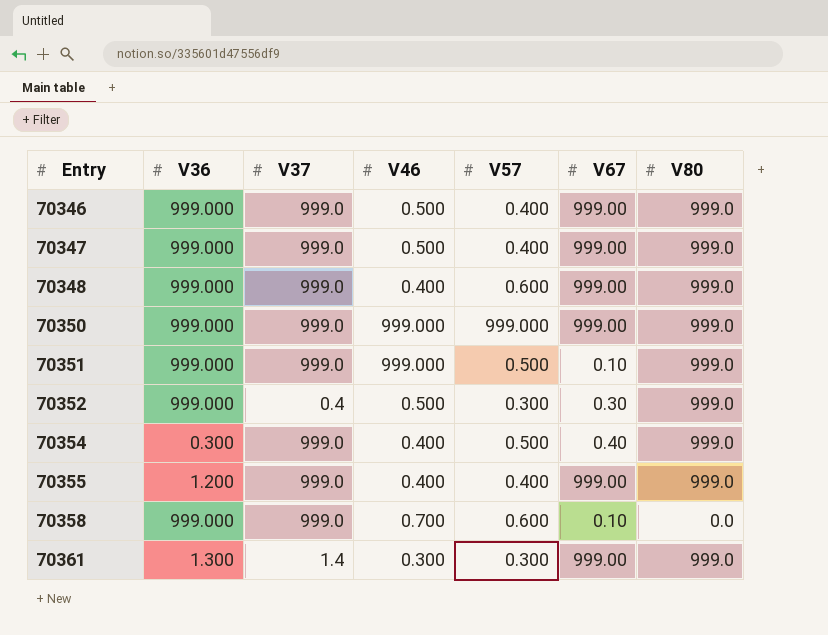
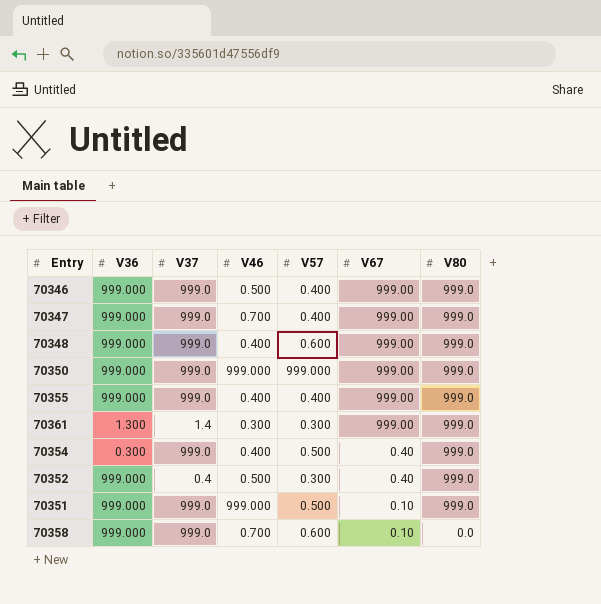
row order: Entry ascending -> V67 descending
70347 | V46: 0.500 -> 0.700
70355 | V36: 1.200 -> 999.000
70352 | V67: 0.30 -> 0.40

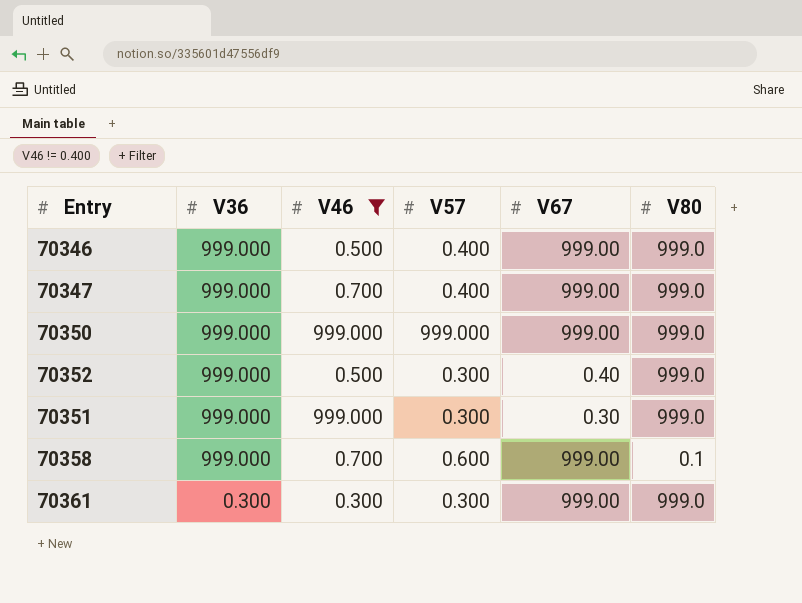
filter: none -> V46 != 0.400
row order: V67 descending -> V36 descending
column V37 | position: 3 -> none
70351 | V57: 0.500 -> 0.300
70351 | V67: 0.10 -> 0.30
70358 | V67: 0.10 -> 999.00
70358 | V80: 0.0 -> 0.1
70361 | V36: 1.300 -> 0.300

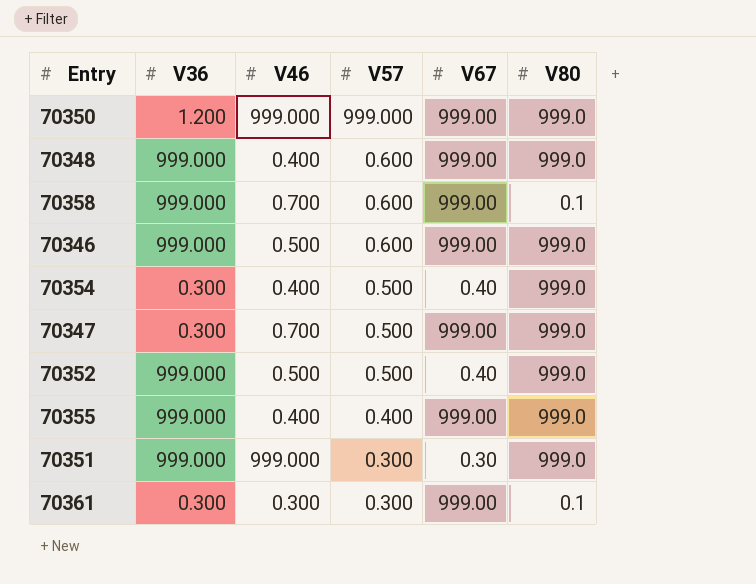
filter: V46 != 0.400 -> none
row order: V36 descending -> V57 descending
70350 | V36: 999.000 -> 1.200
70346 | V57: 0.400 -> 0.600
70347 | V36: 999.000 -> 0.300
70347 | V57: 0.400 -> 0.500
70352 | V57: 0.300 -> 0.500
70361 | V80: 999.0 -> 0.1

